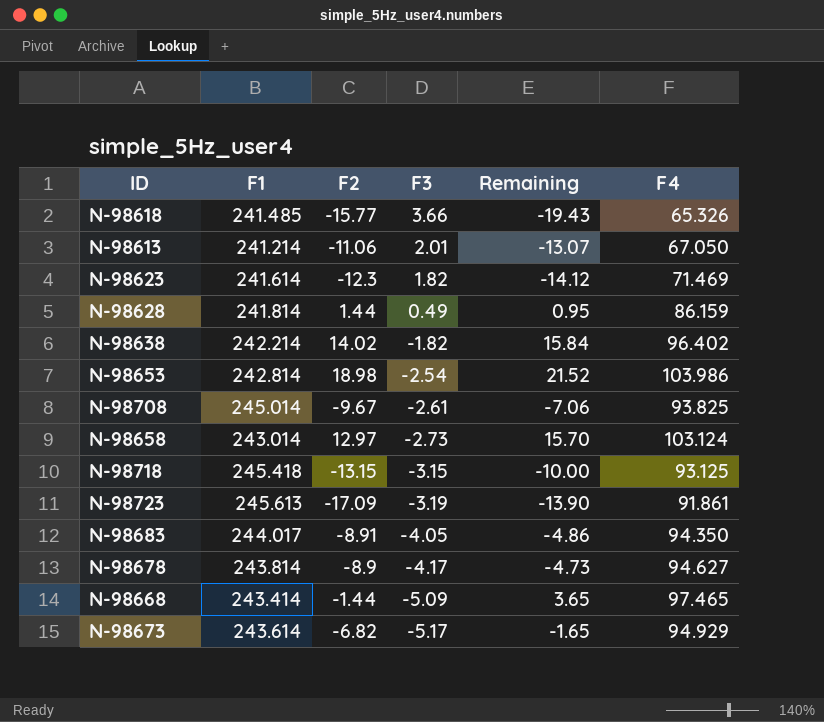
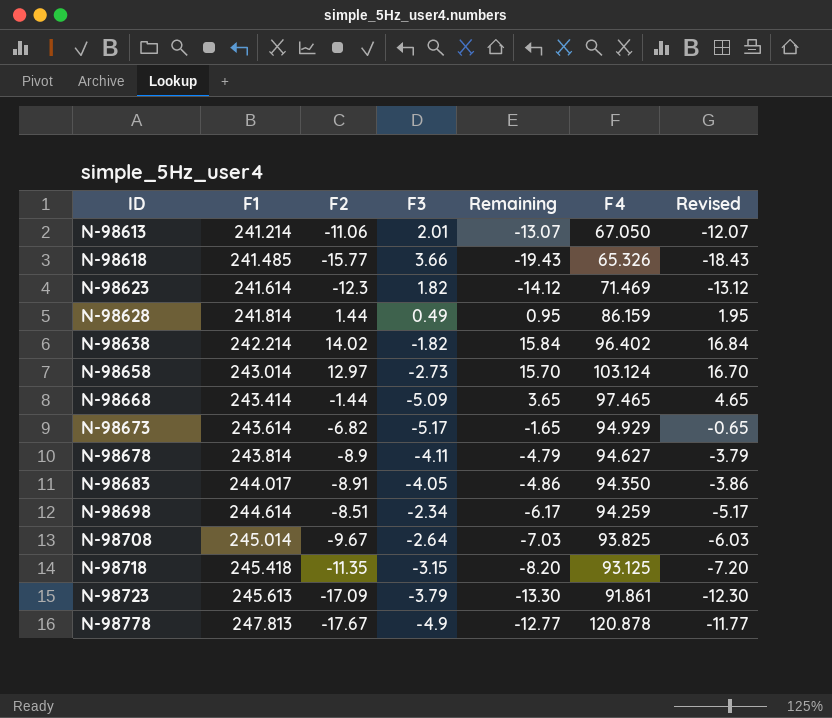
row order: F3 descending -> ID ascending
column Revised | formula: none -> [Remaining] + 1
row N-98653: 242.814 | 18.98 | -2.54 | 21.52 | 103.986 -> none
N-98678 | F3: -4.17 -> -4.11
N-98678 | Remaining: -4.73 -> -4.79
row N-98698: none -> 244.614 | -8.51 | -2.34 | -6.17 | 94.259 | -5.17
N-98708 | F3: -2.61 -> -2.64
N-98708 | Remaining: -7.06 -> -7.03
N-98718 | F2: -13.15 -> -11.35
N-98718 | Remaining: -10.00 -> -8.20
N-98723 | F3: -3.19 -> -3.79
N-98723 | Remaining: -13.90 -> -13.30
row N-98778: none -> 247.813 | -17.67 | -4.9 | -12.77 | 120.878 | -11.77

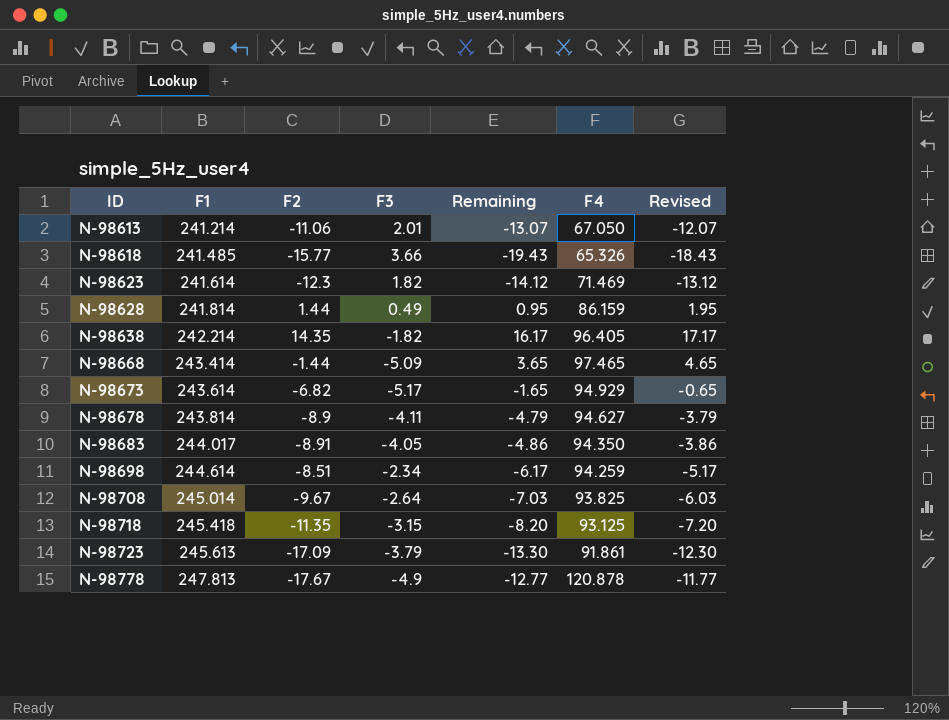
row N-98658: 243.014 | 12.97 | -2.73 | 15.70 | 103.124 | 16.70 -> none
N-98638 | F2: 14.02 -> 14.35
N-98638 | Remaining: 15.84 -> 16.17
N-98638 | F4: 96.402 -> 96.405
N-98638 | Revised: 16.84 -> 17.17

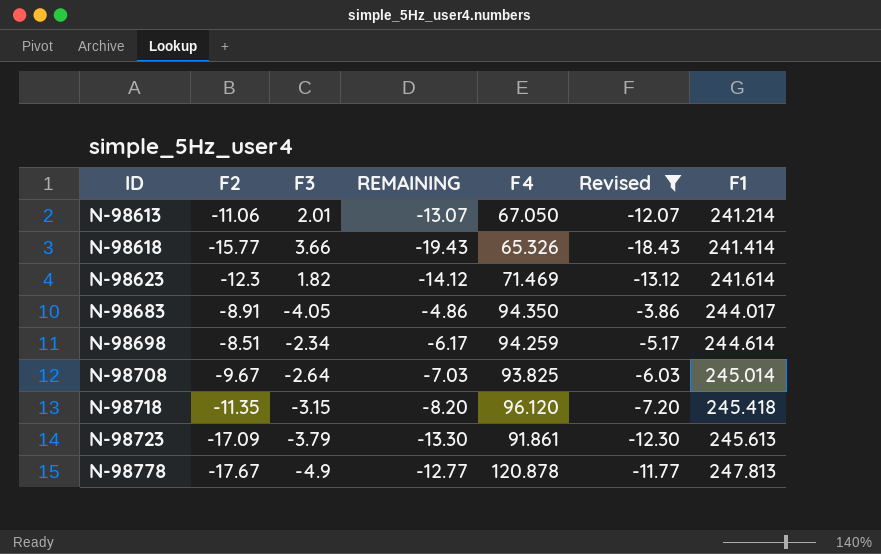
filter: none -> Revised <= -3.86
column name: Remaining -> REMAINING
column F1 | position: 2 -> 7
N-98618 | F1: 241.485 -> 241.414
N-98718 | F4: 93.125 -> 96.120

